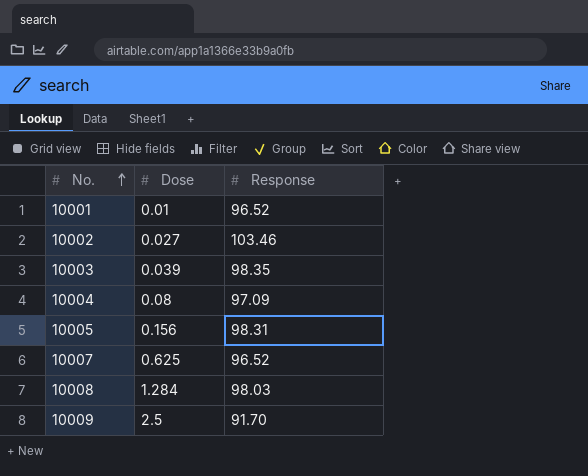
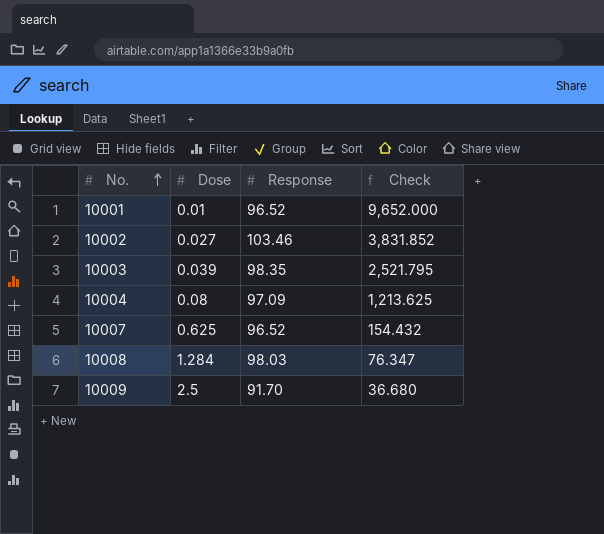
column Check | formula: none -> [Response] / [Dose]
row 10005: 0.156 | 98.31 -> none

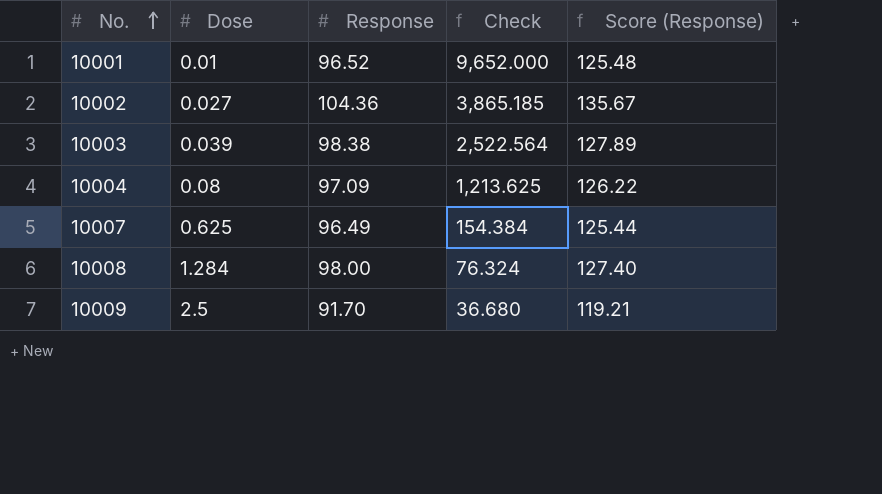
column Score (Response) | formula: none -> [Response] * 1.3
10002 | Response: 103.46 -> 104.36
10002 | Check: 3,831.852 -> 3,865.185
10003 | Response: 98.35 -> 98.38
10003 | Check: 2,521.795 -> 2,522.564
10007 | Response: 96.52 -> 96.49
10007 | Check: 154.432 -> 154.384
10008 | Response: 98.03 -> 98.00
10008 | Check: 76.347 -> 76.324

